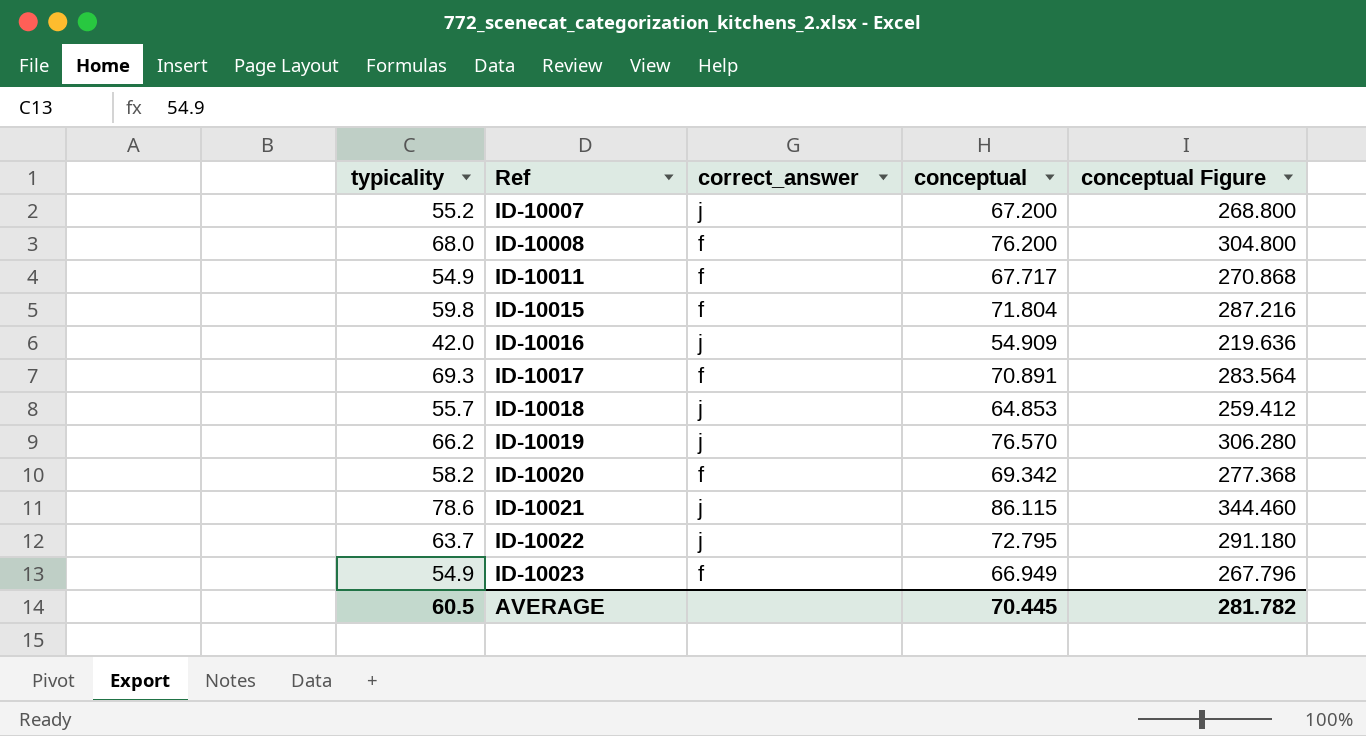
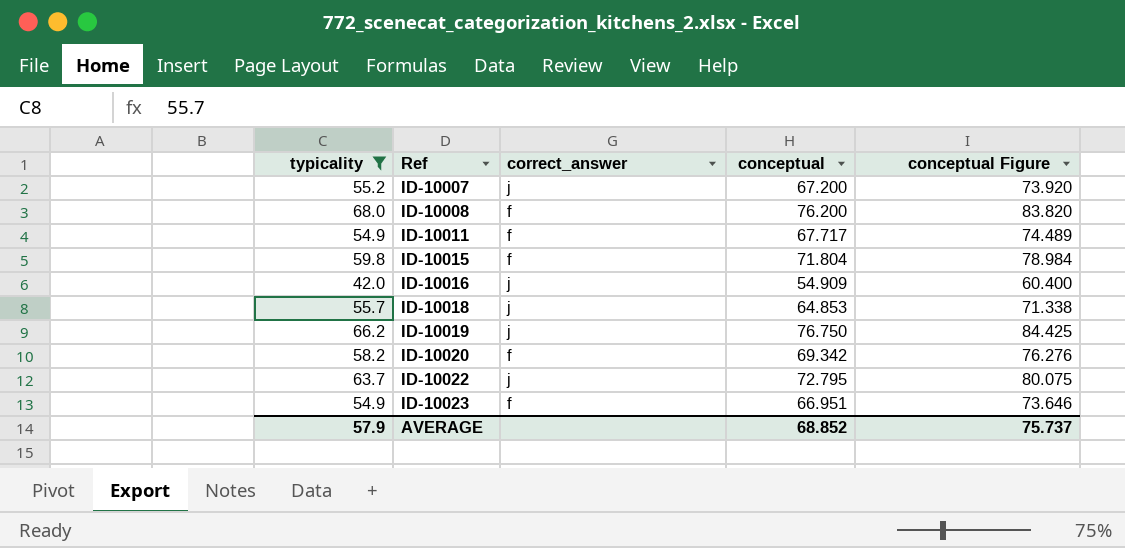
filter: none -> typicality <= 68.0
column conceptual Figure | formula: [conceptual] * 4 -> [conceptual] * 1.1
ID-10019 | conceptual: 76.570 -> 76.750
ID-10023 | conceptual: 66.949 -> 66.951
AVERAGE | typicality: 60.5 -> 57.9
AVERAGE | conceptual: 70.445 -> 68.852
AVERAGE | conceptual Figure: 281.782 -> 75.737

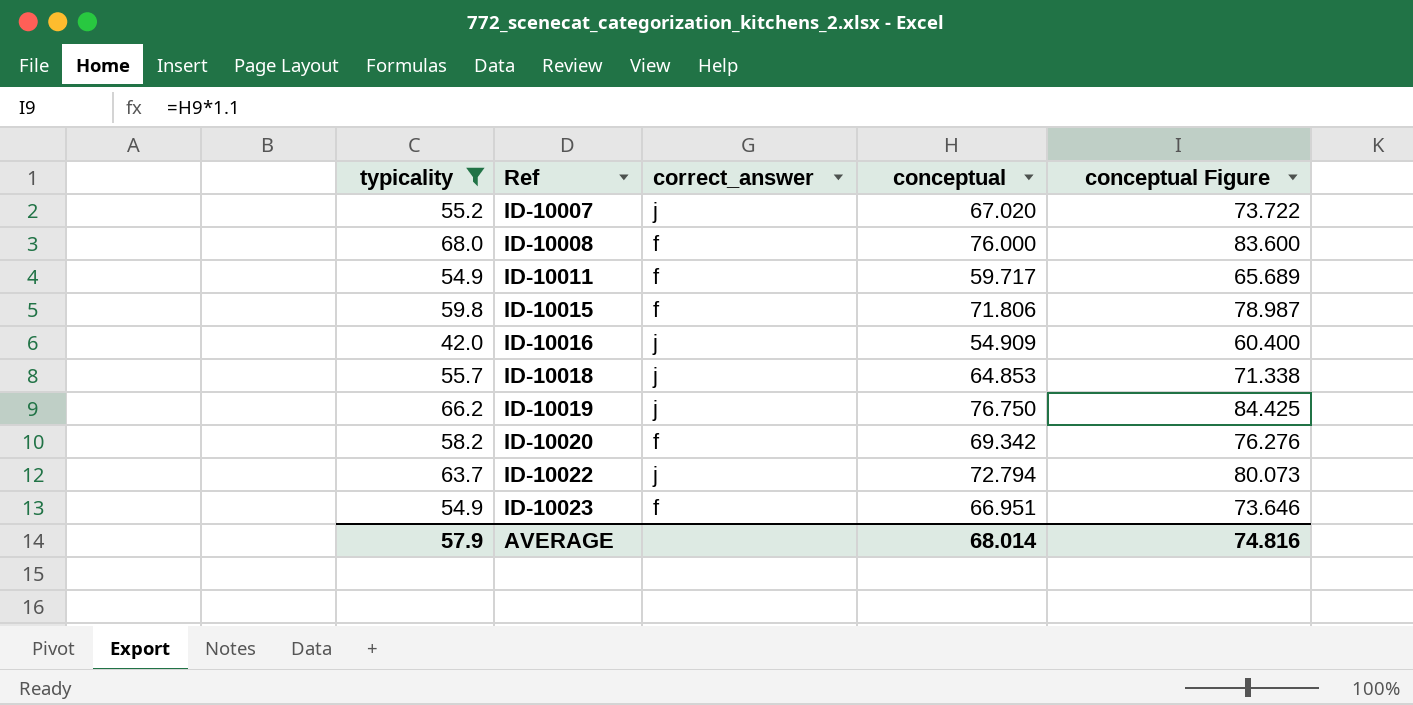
ID-10007 | conceptual: 67.200 -> 67.020
ID-10007 | conceptual Figure: 73.920 -> 73.722
ID-10008 | conceptual: 76.200 -> 76.000
ID-10008 | conceptual Figure: 83.820 -> 83.600
ID-10011 | conceptual: 67.717 -> 59.717
ID-10011 | conceptual Figure: 74.489 -> 65.689
ID-10015 | conceptual: 71.804 -> 71.806
ID-10015 | conceptual Figure: 78.984 -> 78.987
ID-10022 | conceptual: 72.795 -> 72.794
ID-10022 | conceptual Figure: 80.075 -> 80.073
AVERAGE | conceptual: 68.852 -> 68.014
AVERAGE | conceptual Figure: 75.737 -> 74.816

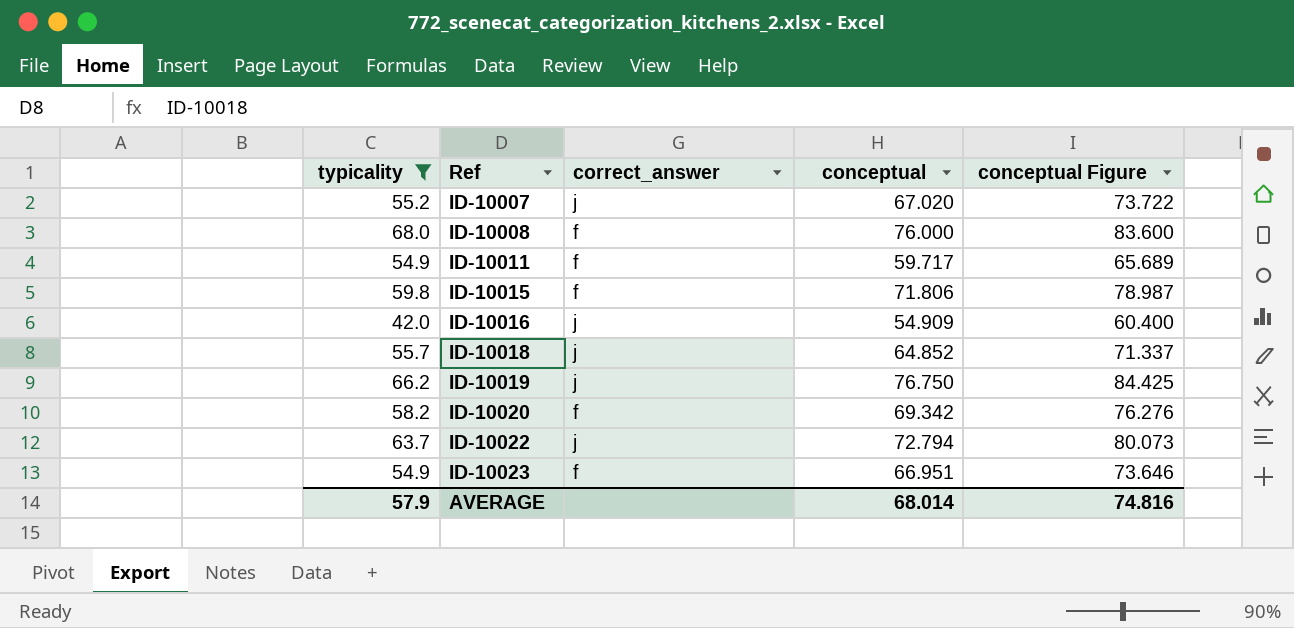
ID-10018 | conceptual: 64.853 -> 64.852
ID-10018 | conceptual Figure: 71.338 -> 71.337

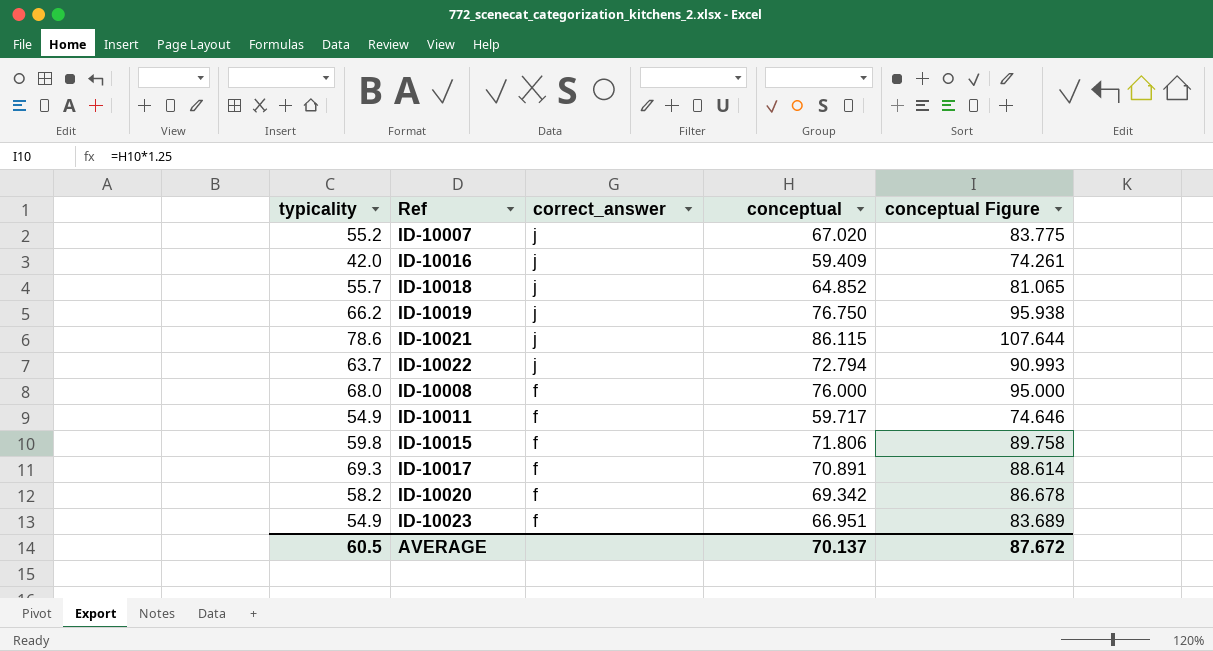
filter: typicality <= 68.0 -> none
row order: Ref ascending -> correct_answer descending
column conceptual Figure | formula: [conceptual] * 1.1 -> [conceptual] * 1.25
ID-10016 | conceptual: 54.909 -> 59.409
AVERAGE | typicality: 57.9 -> 60.5
AVERAGE | conceptual: 68.014 -> 70.137
AVERAGE | conceptual Figure: 74.816 -> 87.672

